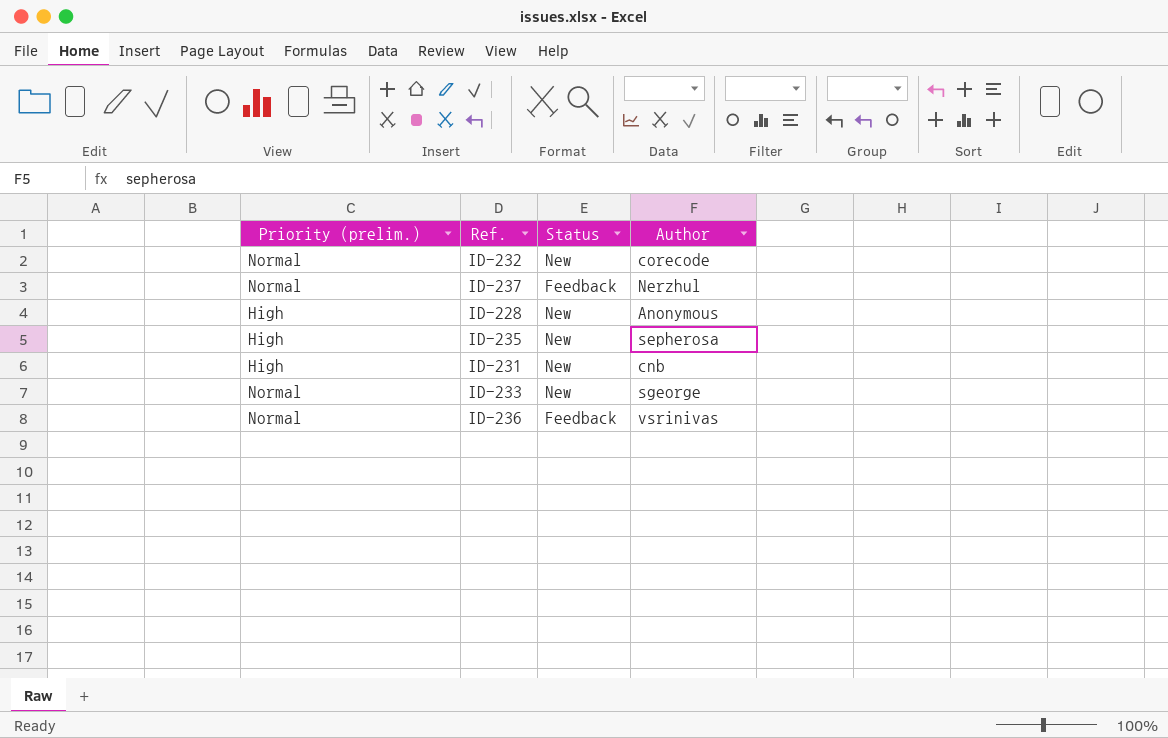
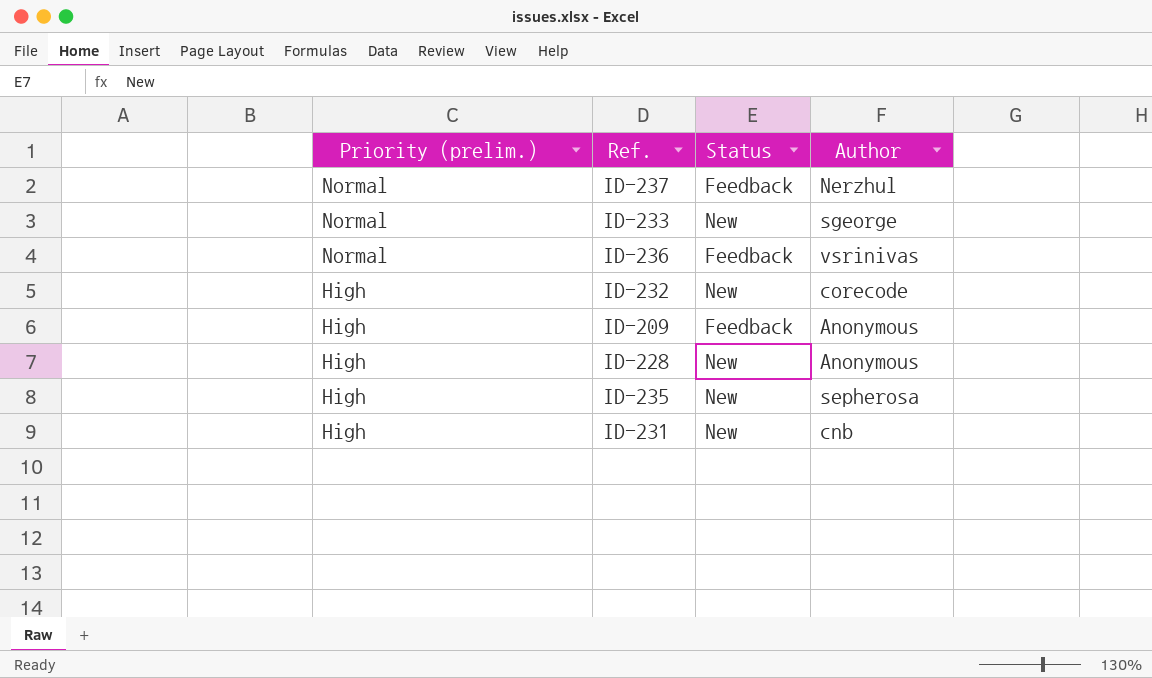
row order: none -> Priority (prelim.) descending
ID-232 | Priority (prelim.): Normal -> High
row ID-209: none -> High | Feedback | Anonymous

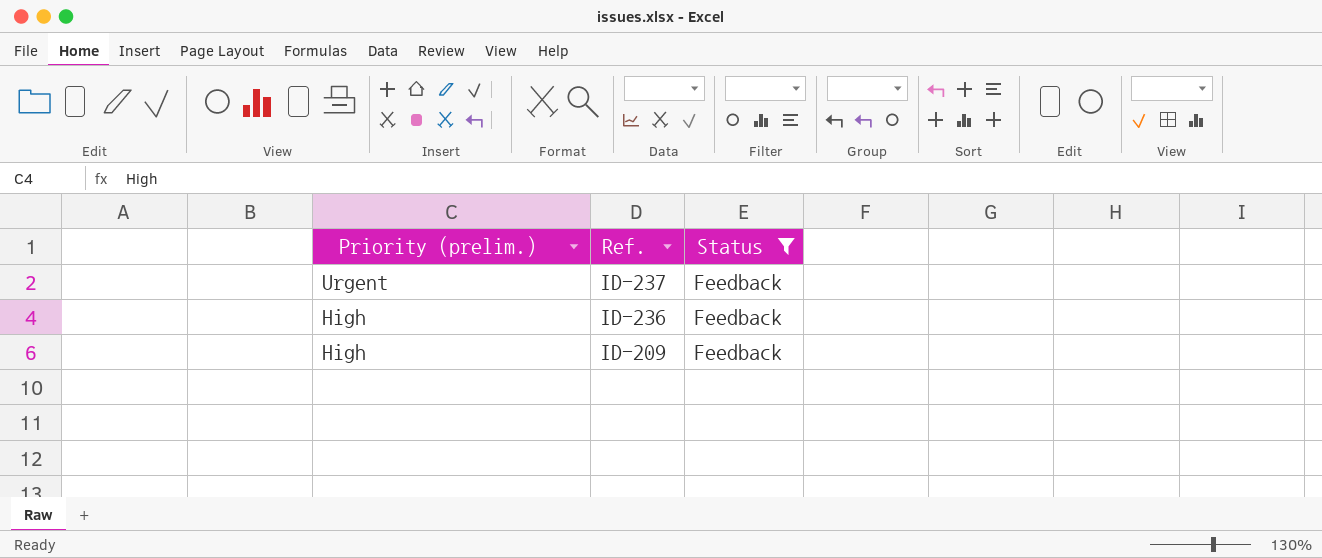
filter: none -> Status = Feedback
column Author | position: 4 -> none
ID-237 | Priority (prelim.): Normal -> Urgent
ID-236 | Priority (prelim.): Normal -> High

